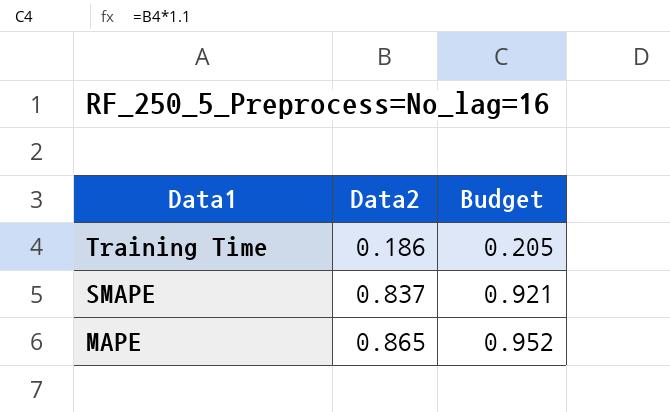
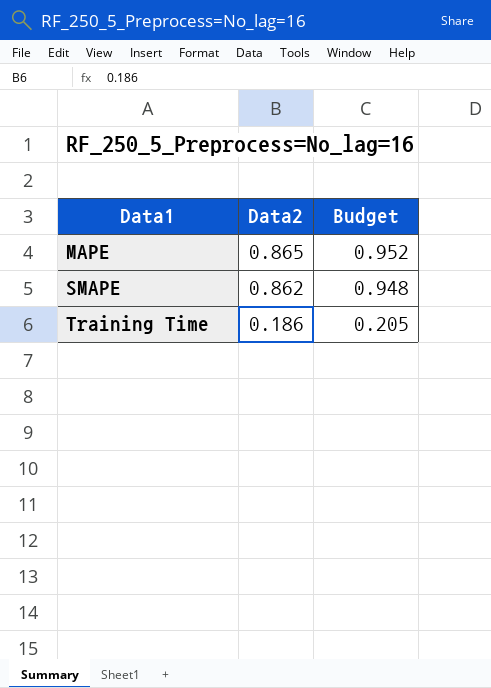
row order: Data1 descending -> Data1 ascending
SMAPE | Data2: 0.837 -> 0.862
SMAPE | Budget: 0.921 -> 0.948

